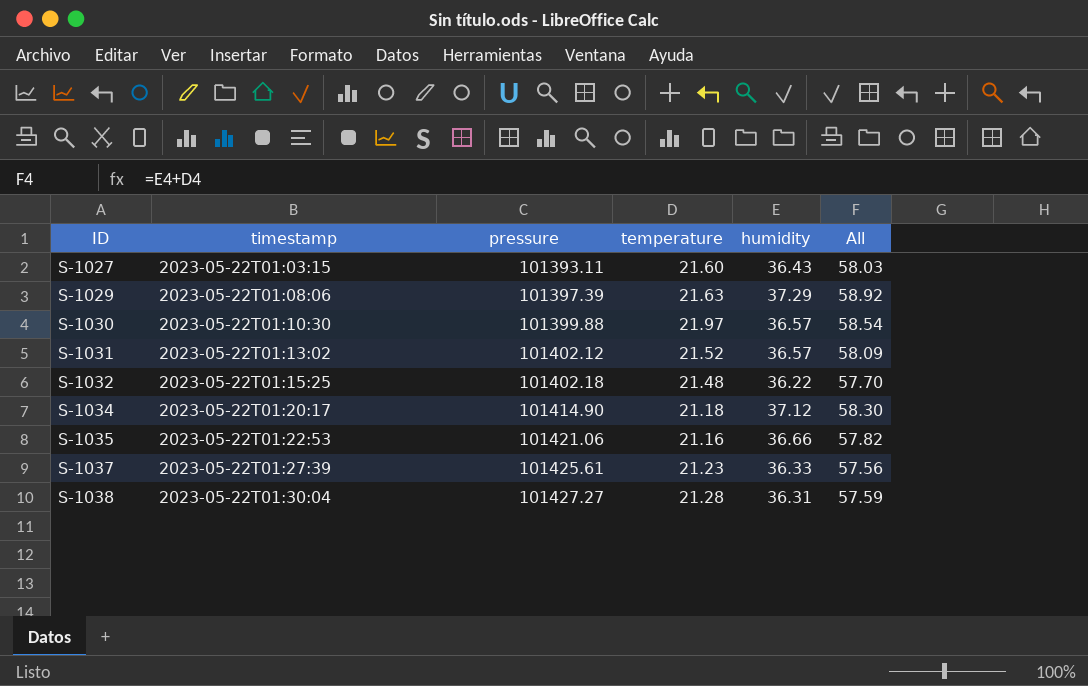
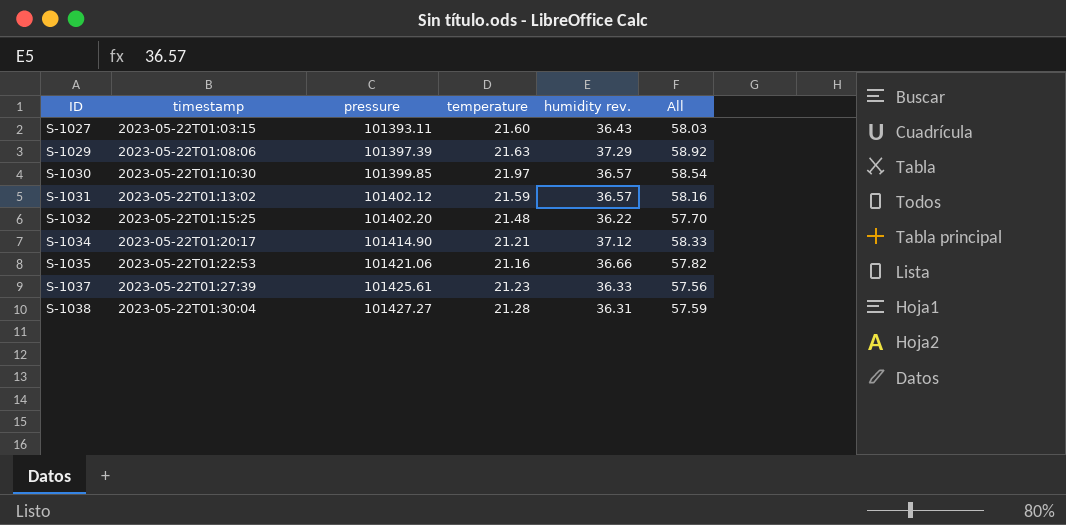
column name: humidity -> humidity rev.
S-1030 | pressure: 101399.88 -> 101399.85
S-1031 | temperature: 21.52 -> 21.59
S-1031 | All: 58.09 -> 58.16
S-1032 | pressure: 101402.18 -> 101402.20
S-1034 | temperature: 21.18 -> 21.21
S-1034 | All: 58.30 -> 58.33

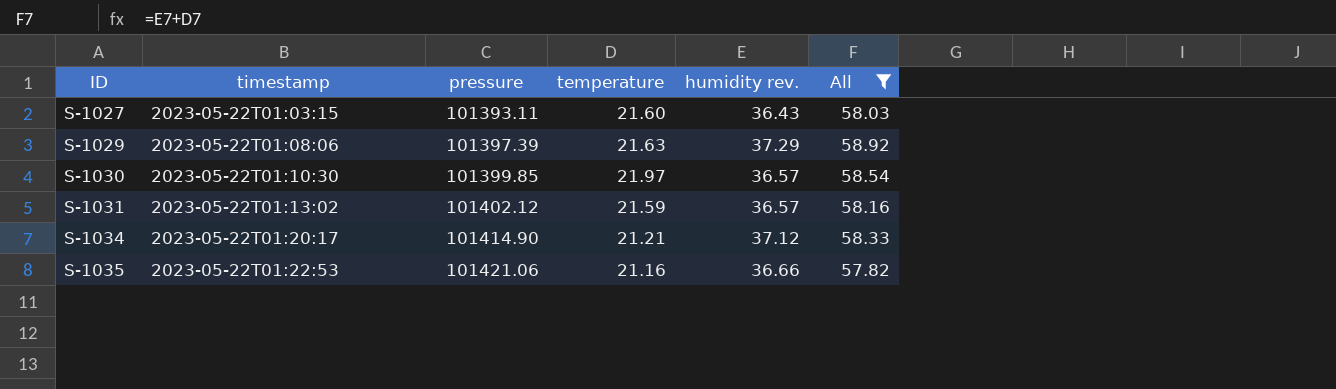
filter: none -> All >= 57.82

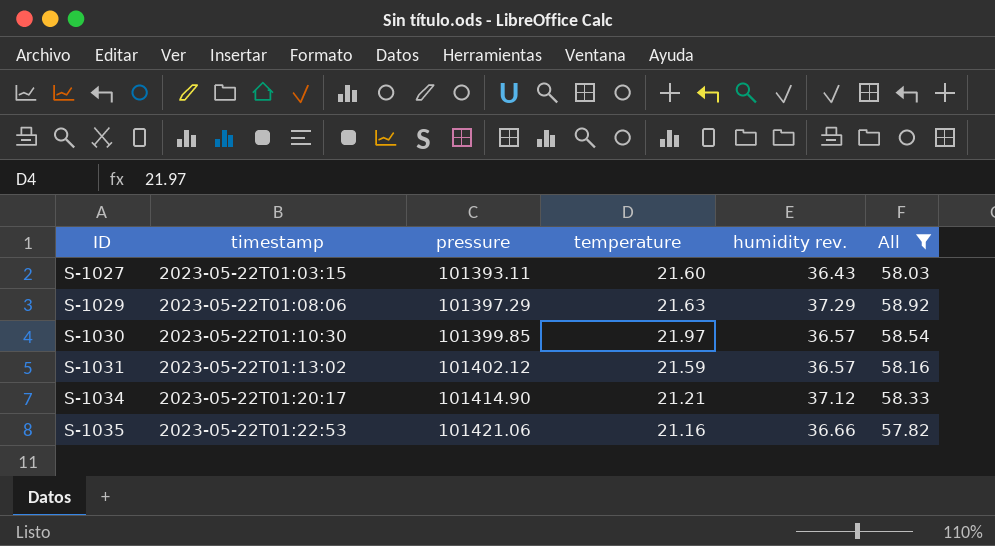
S-1029 | pressure: 101397.39 -> 101397.29

